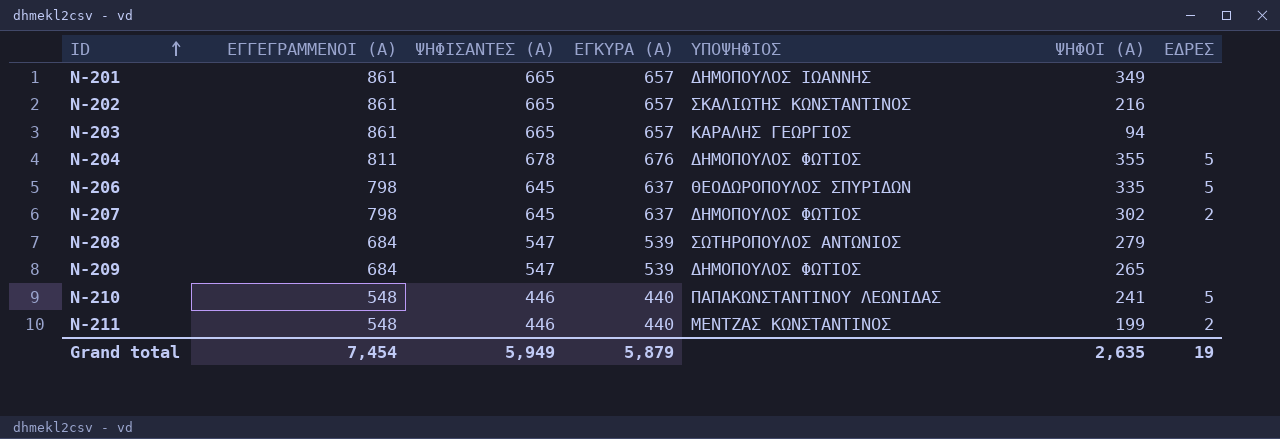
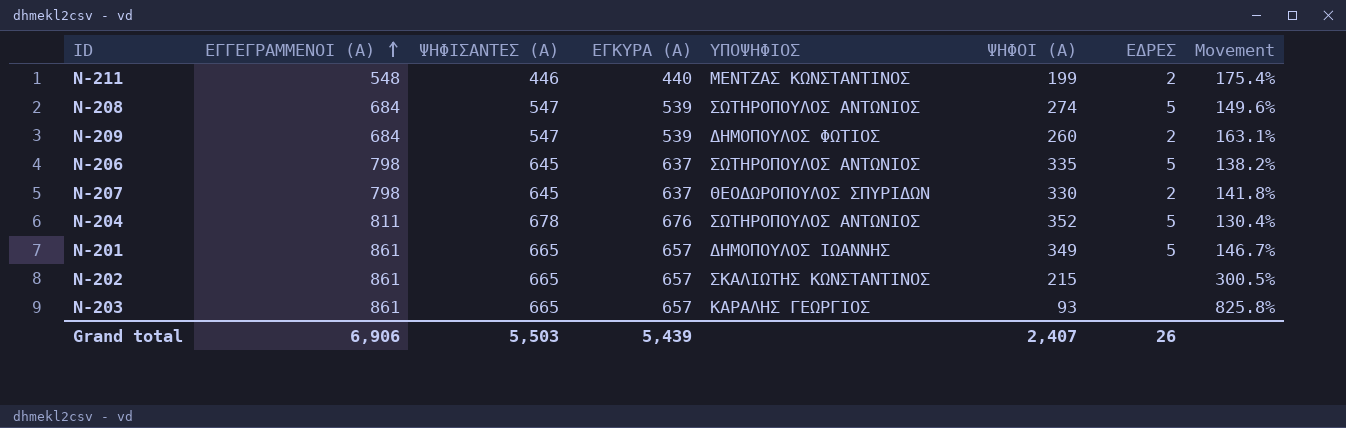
row order: ID ascending -> ΕΓΓΕΓΡΑΜΜΕΝΟΙ (Α) ascending
column Movement | formula: none -> ([ΕΓΓΕΓΡΑΜΜΕΝΟΙ (Α)] - [ΨΗΦΟΙ (Α)]) / [ΨΗΦΟΙ (Α)]
row N-210: 548 | 446 | 440 | ΠΑΠΑΚΩΝΣΤΑΝΤΙΝΟΥ ΛΕΩΝΙΔΑΣ | 241 | 5 -> none
N-208 | ΨΗΦΟΙ (Α): 279 -> 274
N-208 | ΕΔΡΕΣ: none -> 5
N-209 | ΨΗΦΟΙ (Α): 265 -> 260
N-209 | ΕΔΡΕΣ: none -> 2
N-206 | ΥΠΟΨΗΦΙΟΣ: ΘΕΟΔΩΡΟΠΟΥΛΟΣ ΣΠΥΡΙΔΩΝ -> ΣΩΤΗΡΟΠΟΥΛΟΣ ΑΝΤΩΝΙΟΣ
N-207 | ΥΠΟΨΗΦΙΟΣ: ΔΗΜΟΠΟΥΛΟΣ ΦΩΤΙΟΣ -> ΘΕΟΔΩΡΟΠΟΥΛΟΣ ΣΠΥΡΙΔΩΝ
N-207 | ΨΗΦΟΙ (Α): 302 -> 330
N-204 | ΥΠΟΨΗΦΙΟΣ: ΔΗΜΟΠΟΥΛΟΣ ΦΩΤΙΟΣ -> ΣΩΤΗΡΟΠΟΥΛΟΣ ΑΝΤΩΝΙΟΣ
N-204 | ΨΗΦΟΙ (Α): 355 -> 352
N-201 | ΕΔΡΕΣ: none -> 5
N-202 | ΨΗΦΟΙ (Α): 216 -> 215
N-203 | ΨΗΦΟΙ (Α): 94 -> 93
Grand total | ΕΓΓΕΓΡΑΜΜΕΝΟΙ (Α): 7,454 -> 6,906
Grand total | ΨΗΦΙΣΑΝΤΕΣ (Α): 5,949 -> 5,503
Grand total | ΕΓΚΥΡΑ (Α): 5,879 -> 5,439
Grand total | ΨΗΦΟΙ (Α): 2,635 -> 2,407
Grand total | ΕΔΡΕΣ: 19 -> 26

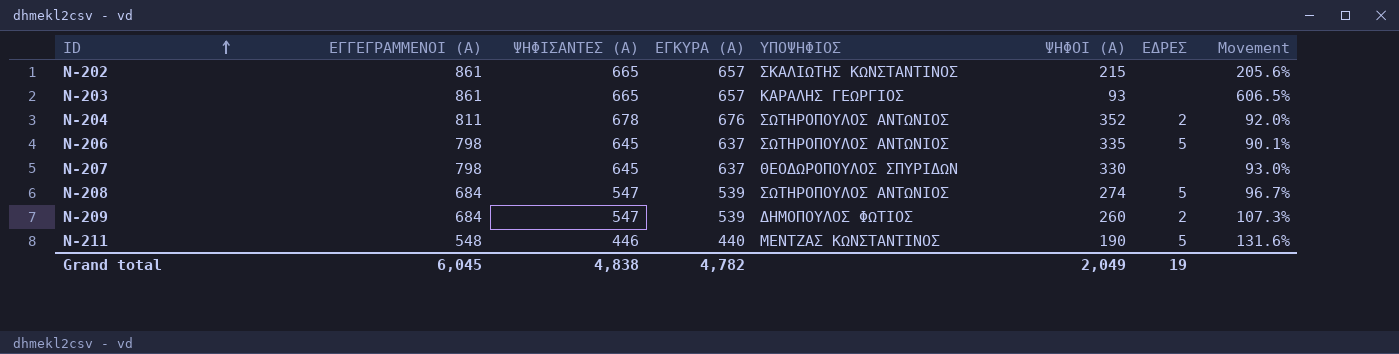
row order: ΕΓΓΕΓΡΑΜΜΕΝΟΙ (Α) ascending -> ID ascending
column Movement | formula: ([ΕΓΓΕΓΡΑΜΜΕΝΟΙ (Α)] - [ΨΗΦΟΙ (Α)]) / [ΨΗΦΟΙ (Α)] -> ([ΕΓΚΥΡΑ (Α)] - [ΨΗΦΟΙ (Α)]) / [ΨΗΦΟΙ (Α)]
row N-201: 861 | 665 | 657 | ΔΗΜΟΠΟΥΛΟΣ ΙΩΑΝΝΗΣ | 349 | 5 | 146.7% -> none
N-204 | ΕΔΡΕΣ: 5 -> 2
N-207 | ΕΔΡΕΣ: 2 -> none
N-211 | ΨΗΦΟΙ (Α): 199 -> 190
N-211 | ΕΔΡΕΣ: 2 -> 5
Grand total | ΕΓΓΕΓΡΑΜΜΕΝΟΙ (Α): 6,906 -> 6,045
Grand total | ΨΗΦΙΣΑΝΤΕΣ (Α): 5,503 -> 4,838
Grand total | ΕΓΚΥΡΑ (Α): 5,439 -> 4,782
Grand total | ΨΗΦΟΙ (Α): 2,407 -> 2,049
Grand total | ΕΔΡΕΣ: 26 -> 19

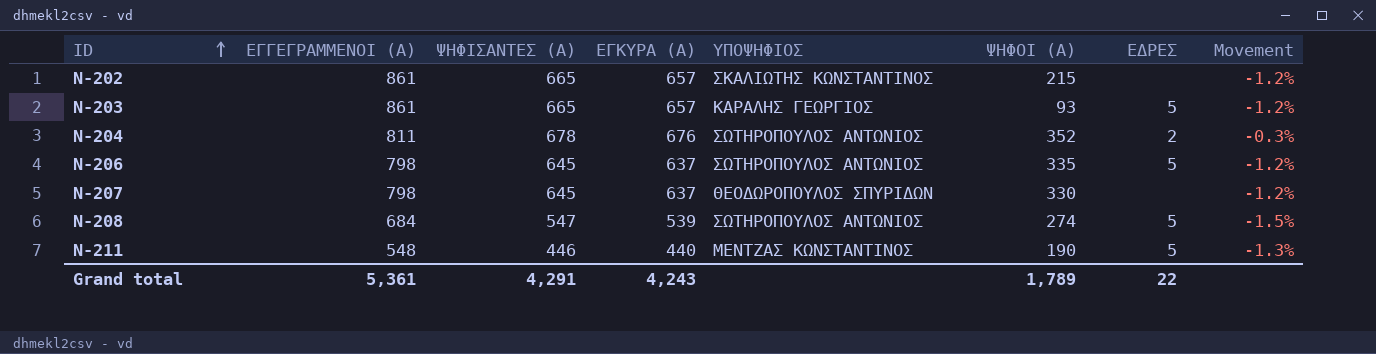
column Movement | formula: ([ΕΓΚΥΡΑ (Α)] - [ΨΗΦΟΙ (Α)]) / [ΨΗΦΟΙ (Α)] -> ([ΕΓΚΥΡΑ (Α)] - [ΨΗΦΙΣΑΝΤΕΣ (Α)]) / [ΨΗΦΙΣΑΝΤΕΣ (Α)]
row N-209: 684 | 547 | 539 | ΔΗΜΟΠΟΥΛΟΣ ΦΩΤΙΟΣ | 260 | 2 | 107.3% -> none
N-203 | ΕΔΡΕΣ: none -> 5
Grand total | ΕΓΓΕΓΡΑΜΜΕΝΟΙ (Α): 6,045 -> 5,361
Grand total | ΨΗΦΙΣΑΝΤΕΣ (Α): 4,838 -> 4,291
Grand total | ΕΓΚΥΡΑ (Α): 4,782 -> 4,243
Grand total | ΨΗΦΟΙ (Α): 2,049 -> 1,789
Grand total | ΕΔΡΕΣ: 19 -> 22

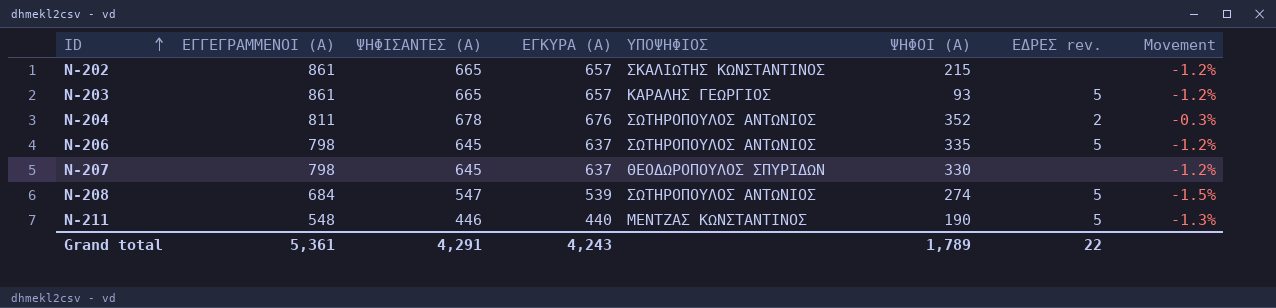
column name: ΕΔΡΕΣ -> ΕΔΡΕΣ rev.

